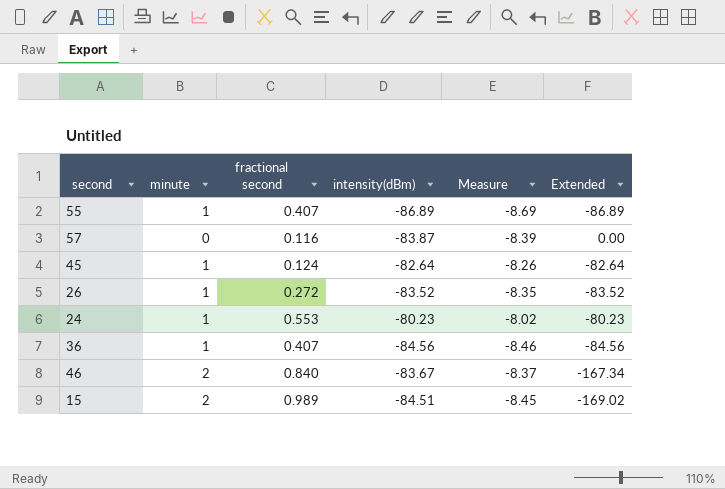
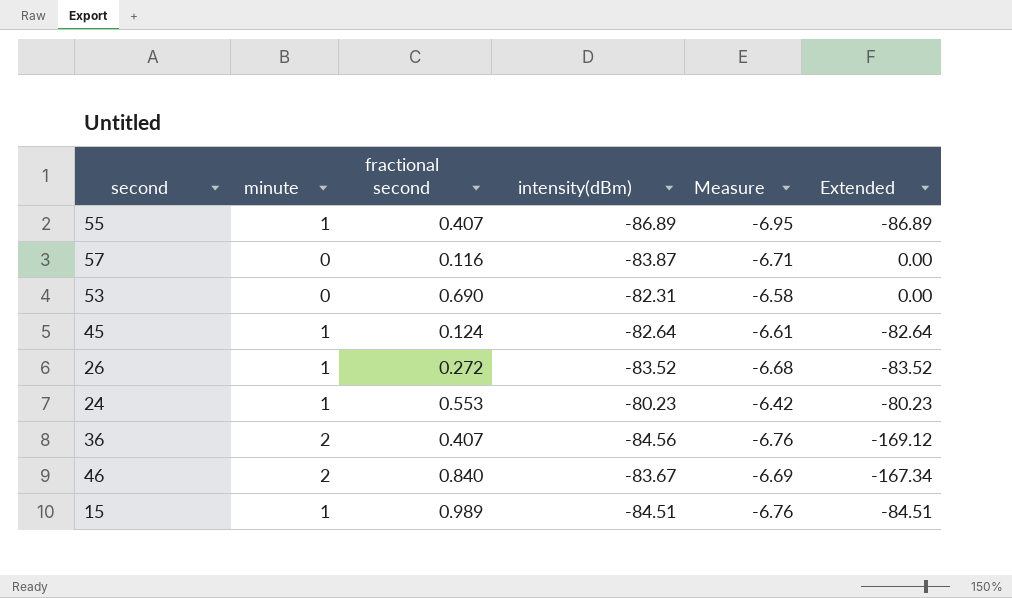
column Measure | formula: [intensity(dBm)] * 0.1 -> [intensity(dBm)] * 0.08
row 53: none -> 0 | 0.690 | -82.31 | -6.58 | 0.00
36 | minute: 1 -> 2
36 | Extended: -84.56 -> -169.12
15 | minute: 2 -> 1
15 | Extended: -169.02 -> -84.51

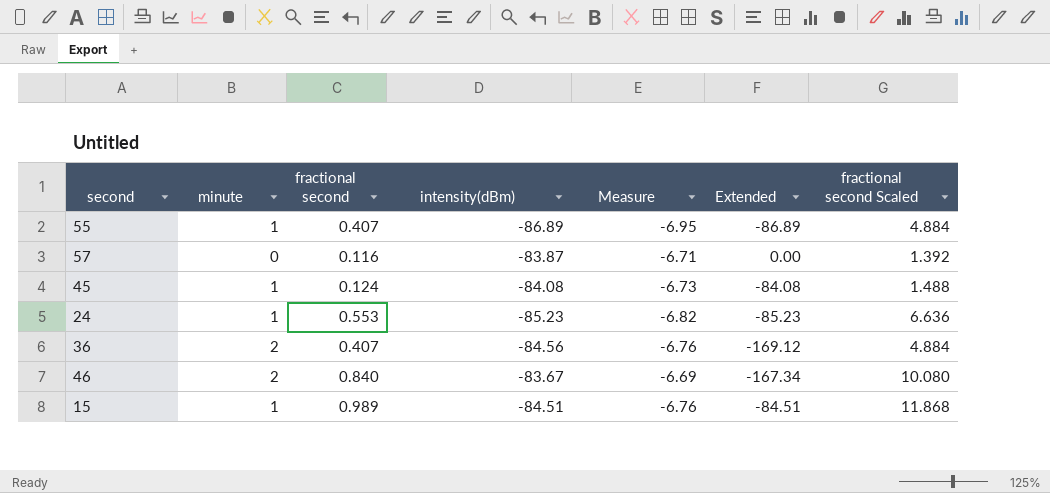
column fractional second Scaled | formula: none -> [fractional second] * 12
row 53: 0 | 0.690 | -82.31 | -6.58 | 0.00 -> none
row 26: 1 | 0.272 | -83.52 | -6.68 | -83.52 -> none
45 | intensity(dBm): -82.64 -> -84.08
45 | Measure: -6.61 -> -6.73
45 | Extended: -82.64 -> -84.08
24 | intensity(dBm): -80.23 -> -85.23
24 | Measure: -6.42 -> -6.82
24 | Extended: -80.23 -> -85.23

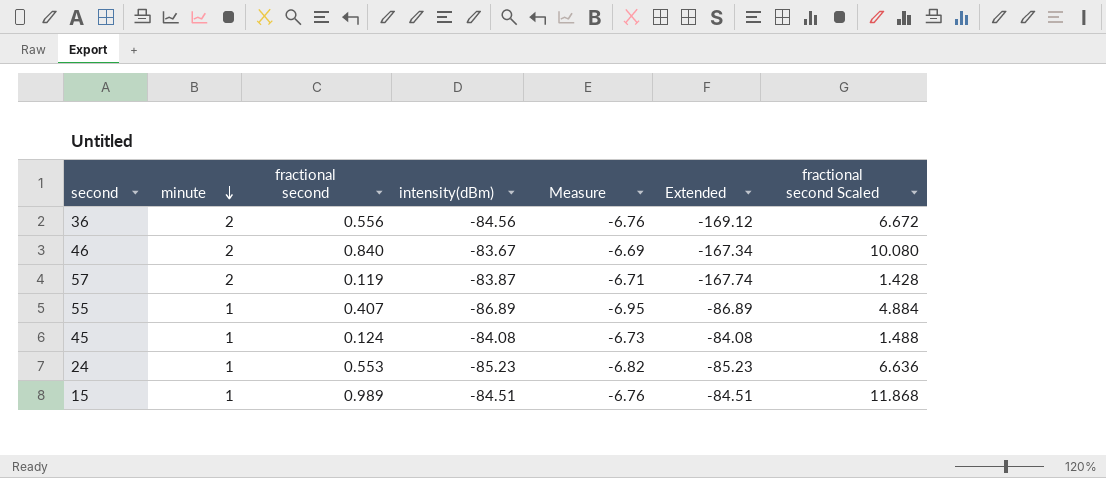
row order: none -> minute descending
36 | fractional second: 0.407 -> 0.556
36 | fractional second Scaled: 4.884 -> 6.672
57 | minute: 0 -> 2
57 | fractional second: 0.116 -> 0.119
57 | Extended: 0.00 -> -167.74
57 | fractional second Scaled: 1.392 -> 1.428

